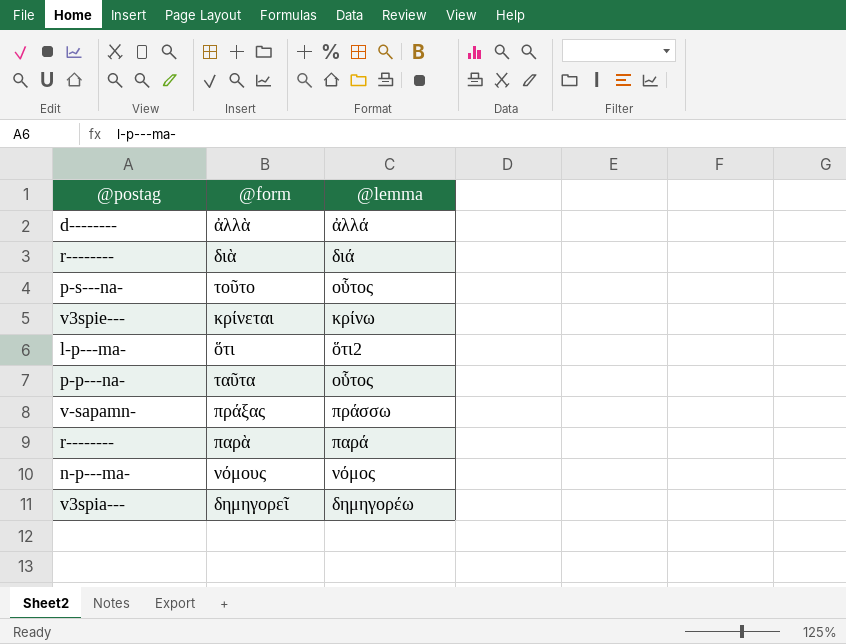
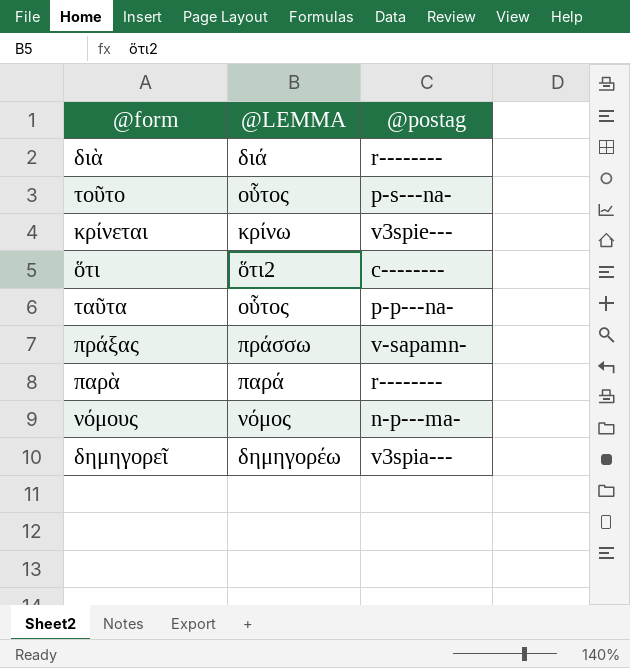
column name: @lemma -> @LEMMA
column @postag | position: 1 -> 3
row ἀλλὰ: d-------- | ἀλλά -> none
ὅτι | @postag: l-p---ma- -> c--------

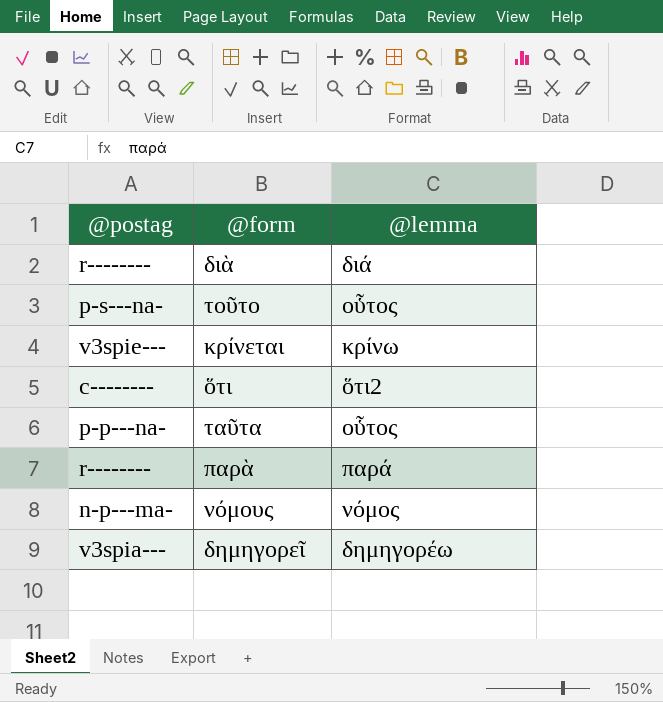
column @postag | position: 3 -> 1
column name: @LEMMA -> @lemma
row πράξας: πράσσω | v-sapamn- -> none

